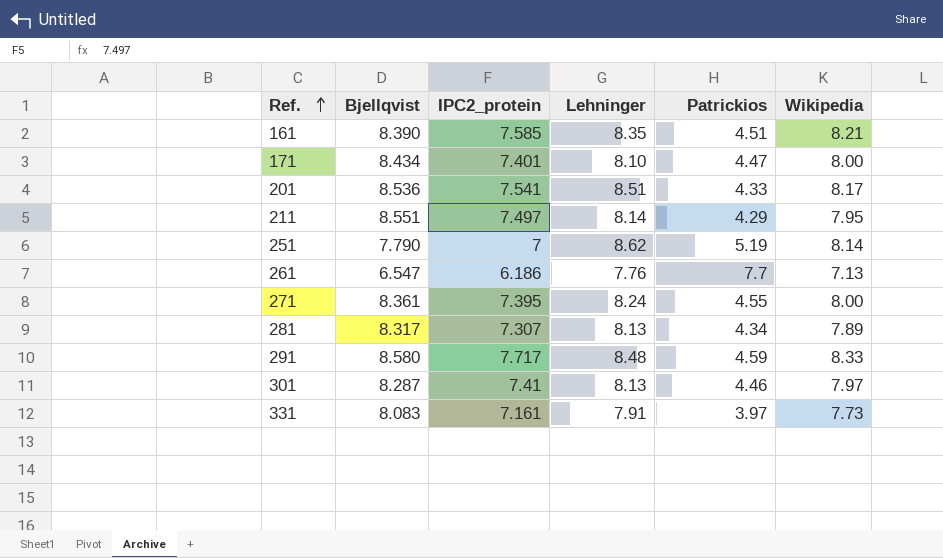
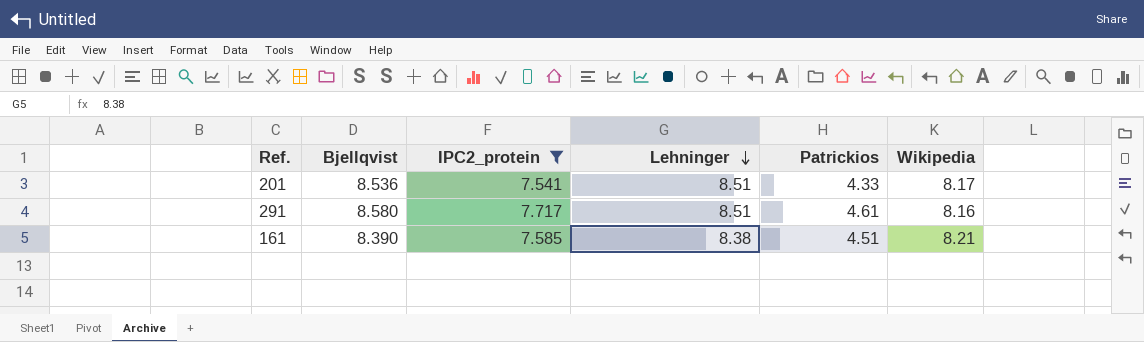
filter: none -> IPC2_protein >= 7.541
row order: Ref. ascending -> Lehninger descending
291 | Lehninger: 8.48 -> 8.51
291 | Patrickios: 4.59 -> 4.61
291 | Wikipedia: 8.33 -> 8.16
161 | Lehninger: 8.35 -> 8.38

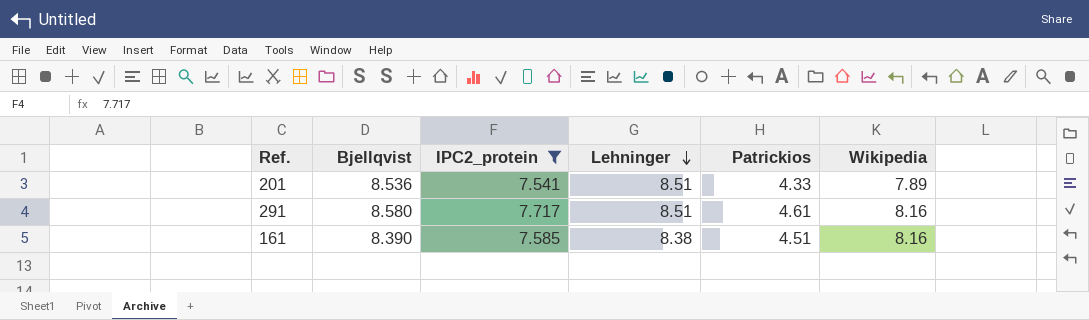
201 | Wikipedia: 8.17 -> 7.89
161 | Wikipedia: 8.21 -> 8.16

